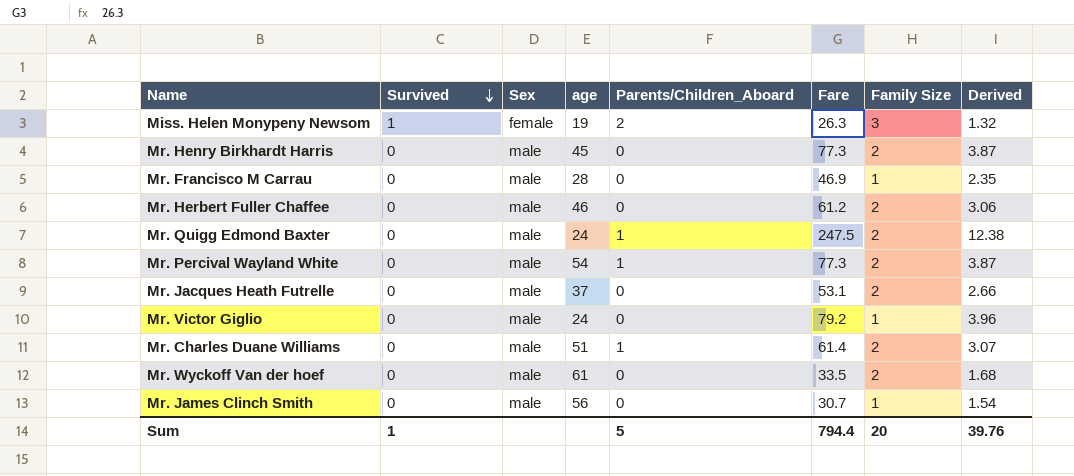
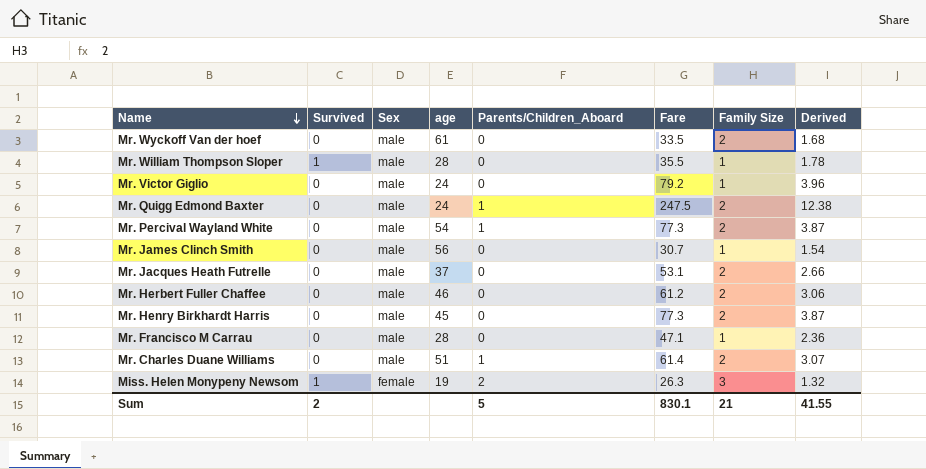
row order: Survived descending -> Name descending
row Mr. William Thompson Sloper: none -> 1 | male | 28 | 0 | 35.5 | 1 | 1.78
Mr. Francisco M Carrau | Fare: 46.9 -> 47.1
Mr. Francisco M Carrau | Derived: 2.35 -> 2.36
Sum | Survived: 1 -> 2
Sum | Fare: 794.4 -> 830.1
Sum | Family Size: 20 -> 21
Sum | Derived: 39.76 -> 41.55

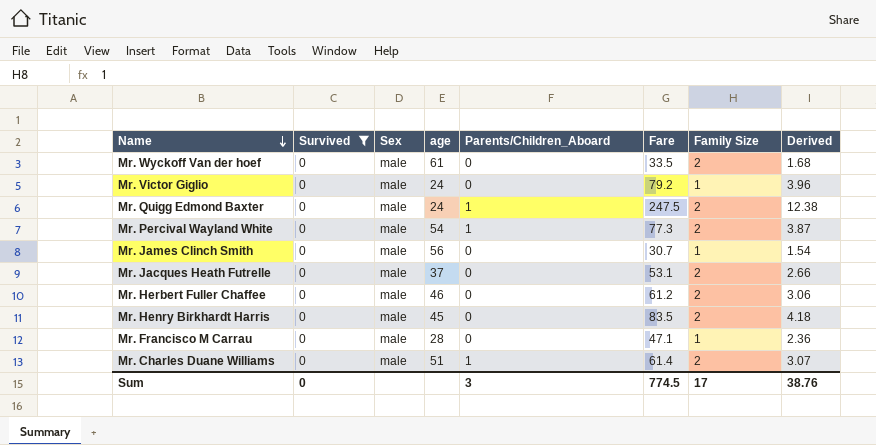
filter: none -> Survived = 0
Mr. Henry Birkhardt Harris | Fare: 77.3 -> 83.5
Mr. Henry Birkhardt Harris | Derived: 3.87 -> 4.18
Sum | Survived: 2 -> 0
Sum | Parents/Children_Aboard: 5 -> 3
Sum | Fare: 830.1 -> 774.5
Sum | Family Size: 21 -> 17
Sum | Derived: 41.55 -> 38.76

